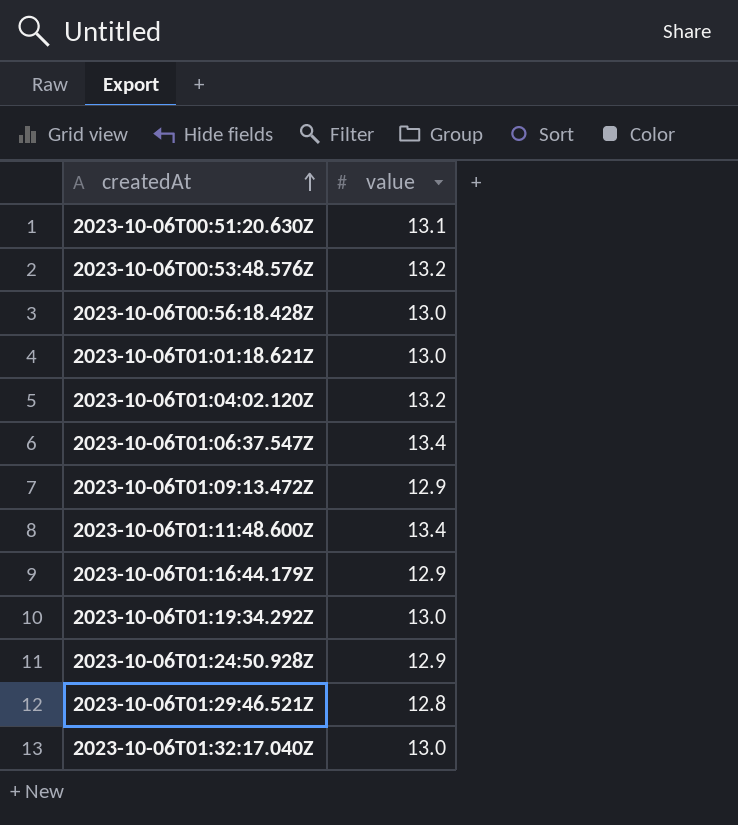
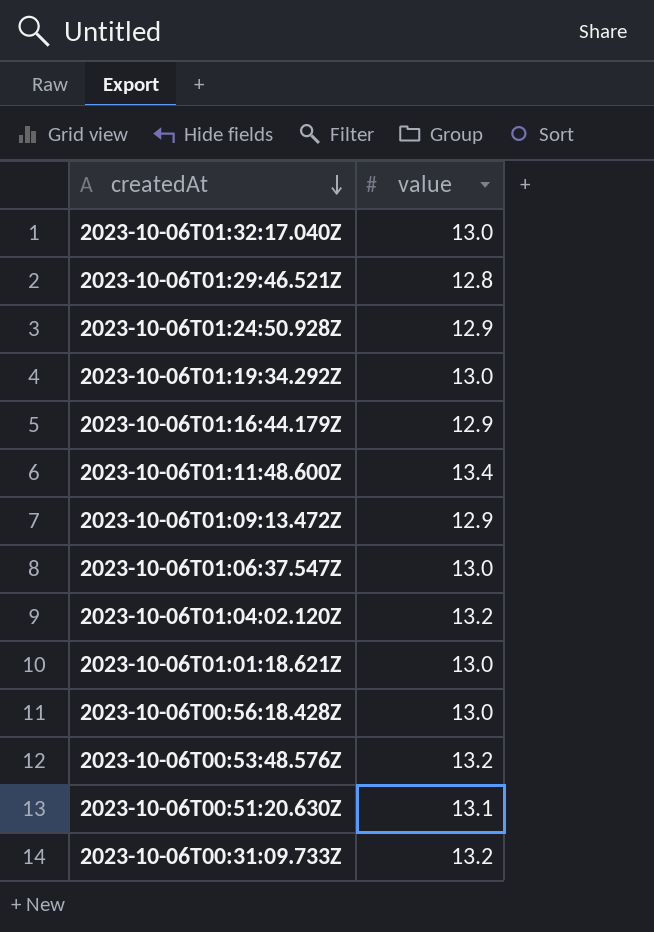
row order: createdAt ascending -> createdAt descending
2023-10-06T01:06:37.547Z | value: 13.4 -> 13.0
row 2023-10-06T00:31:09.733Z: none -> 13.2

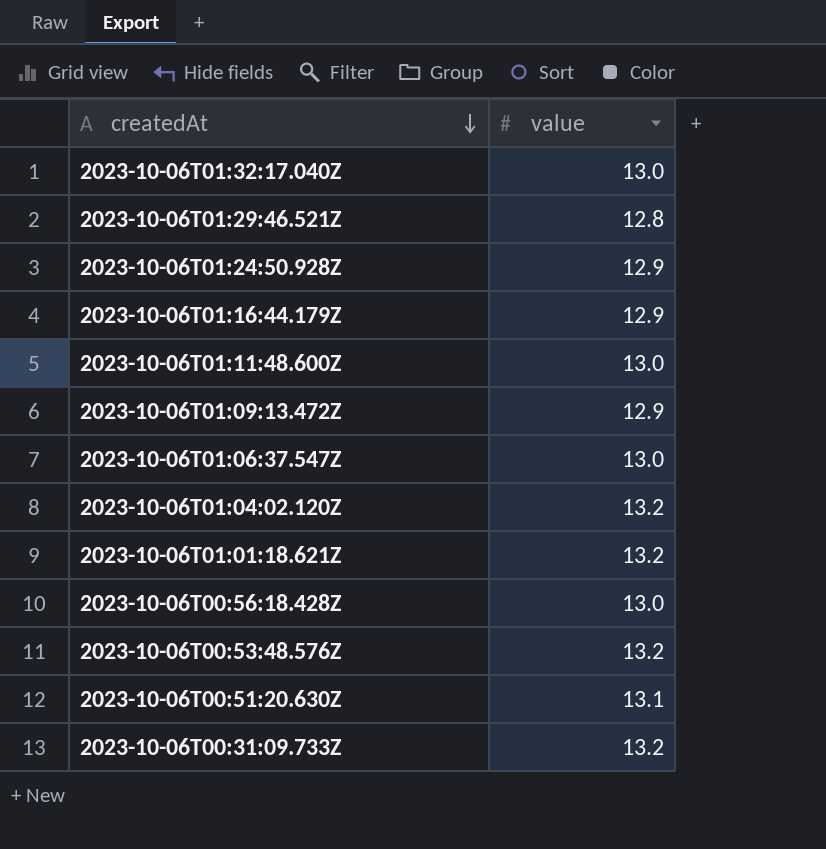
row 2023-10-06T01:19:34.292Z: 13.0 -> none
2023-10-06T01:11:48.600Z | value: 13.4 -> 13.0
2023-10-06T01:01:18.621Z | value: 13.0 -> 13.2

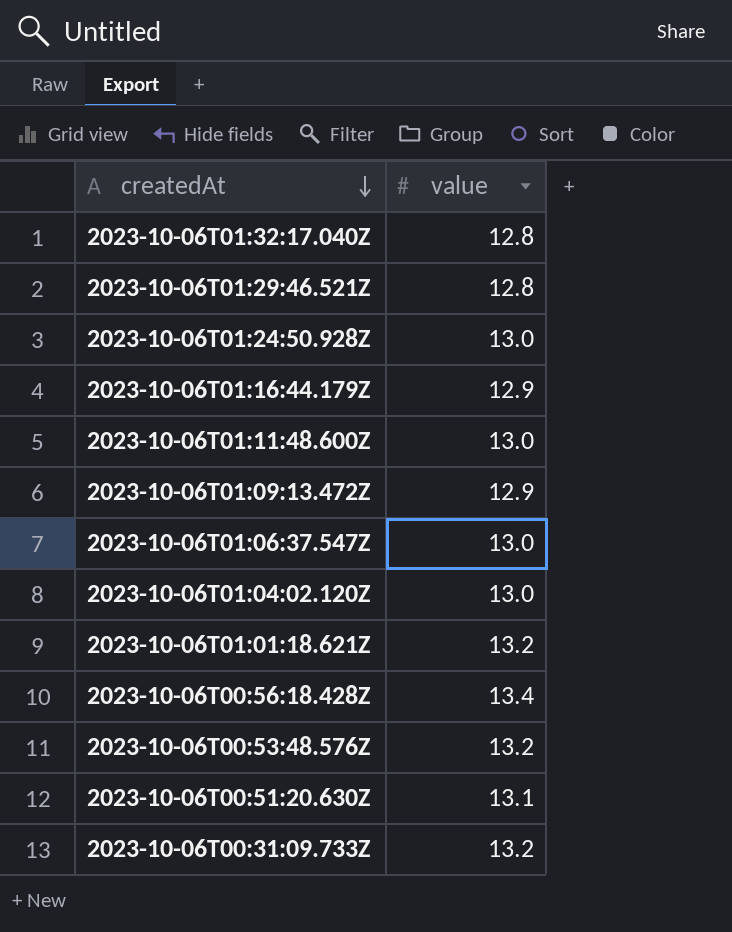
2023-10-06T01:32:17.040Z | value: 13.0 -> 12.8
2023-10-06T01:24:50.928Z | value: 12.9 -> 13.0
2023-10-06T01:04:02.120Z | value: 13.2 -> 13.0
2023-10-06T00:56:18.428Z | value: 13.0 -> 13.4

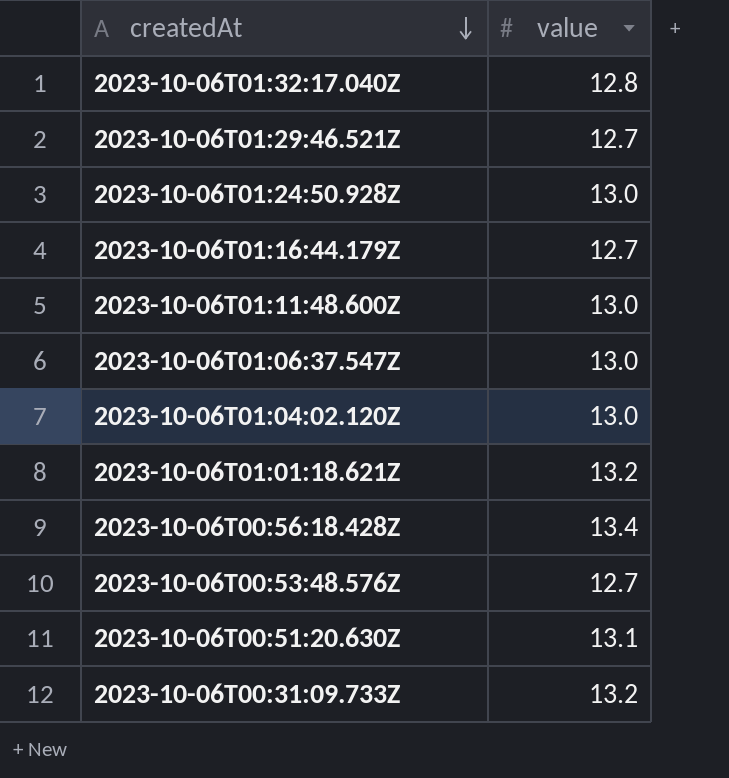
row 2023-10-06T01:09:13.472Z: 12.9 -> none
2023-10-06T01:29:46.521Z | value: 12.8 -> 12.7
2023-10-06T01:16:44.179Z | value: 12.9 -> 12.7
2023-10-06T00:53:48.576Z | value: 13.2 -> 12.7

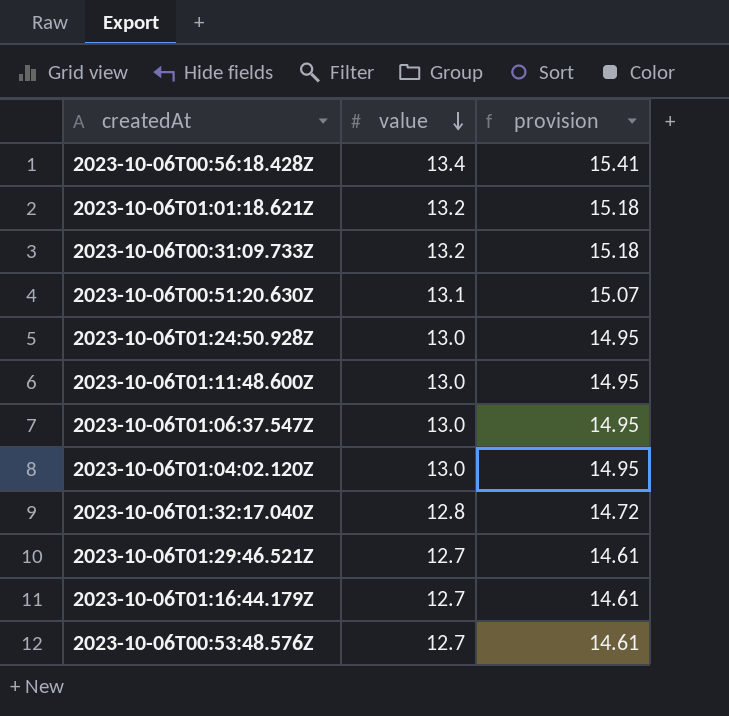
row order: createdAt descending -> value descending
column provision | formula: none -> [value] * 1.15

